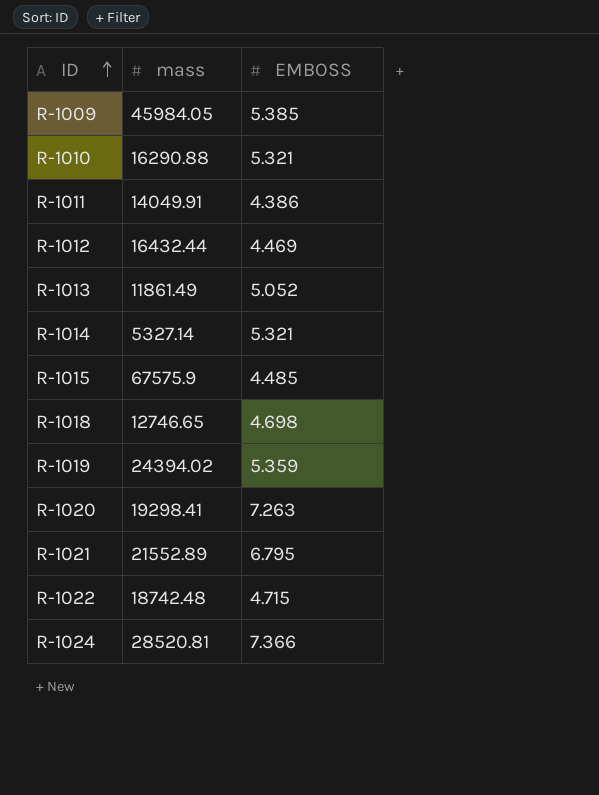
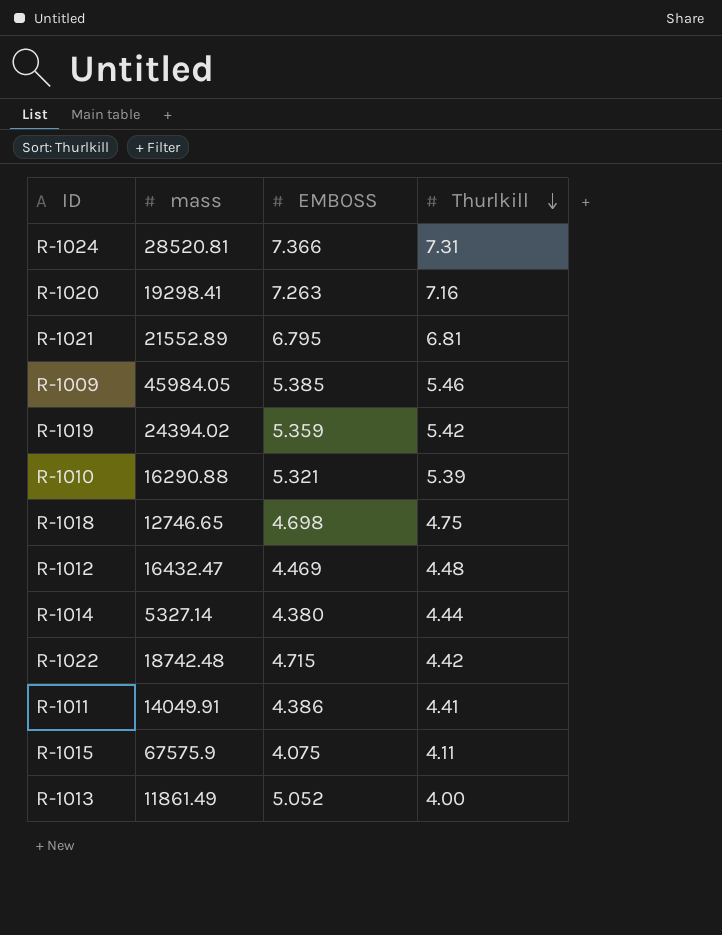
row order: ID ascending -> Thurlkill descending
column Thurlkill | position: none -> 4
R-1012 | mass: 16432.44 -> 16432.47
R-1014 | EMBOSS: 5.321 -> 4.380
R-1015 | EMBOSS: 4.485 -> 4.075

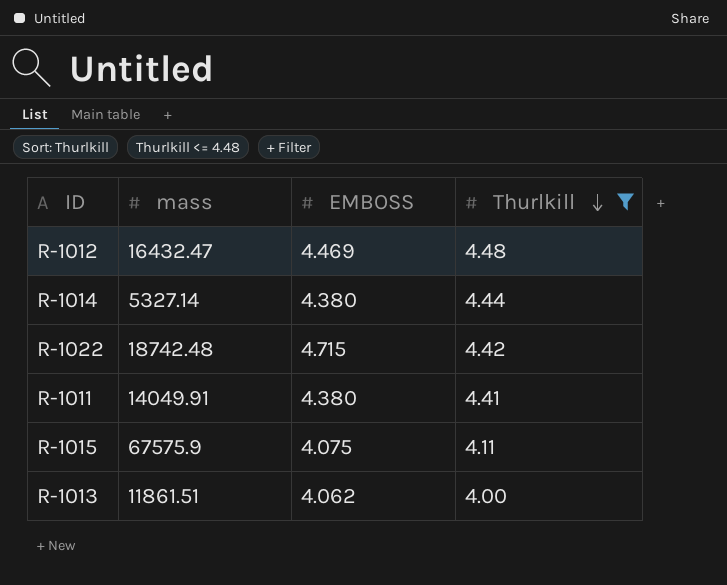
filter: none -> Thurlkill <= 4.48
R-1011 | EMBOSS: 4.386 -> 4.380
R-1013 | mass: 11861.49 -> 11861.51
R-1013 | EMBOSS: 5.052 -> 4.062

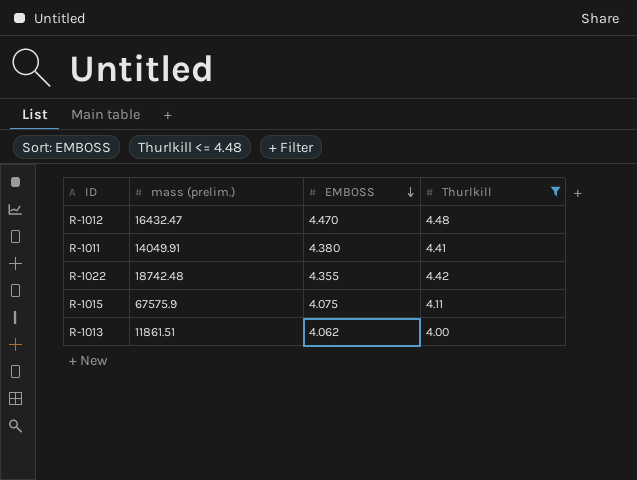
row order: Thurlkill descending -> EMBOSS descending
column name: mass -> mass (prelim.)
row R-1014: 5327.14 | 4.380 | 4.44 -> none
R-1012 | EMBOSS: 4.469 -> 4.470
R-1022 | EMBOSS: 4.715 -> 4.355

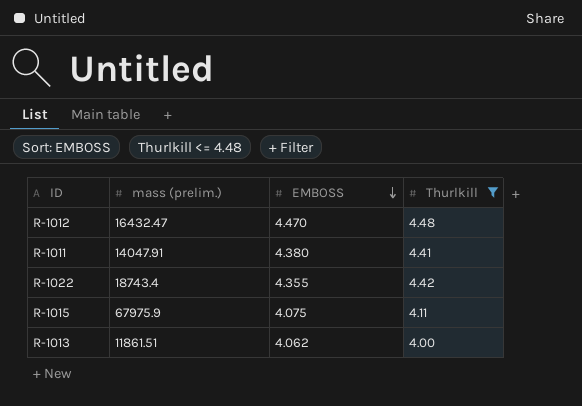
R-1011 | mass (prelim.): 14049.91 -> 14047.91
R-1022 | mass (prelim.): 18742.48 -> 18743.4
R-1015 | mass (prelim.): 67575.9 -> 67975.9

